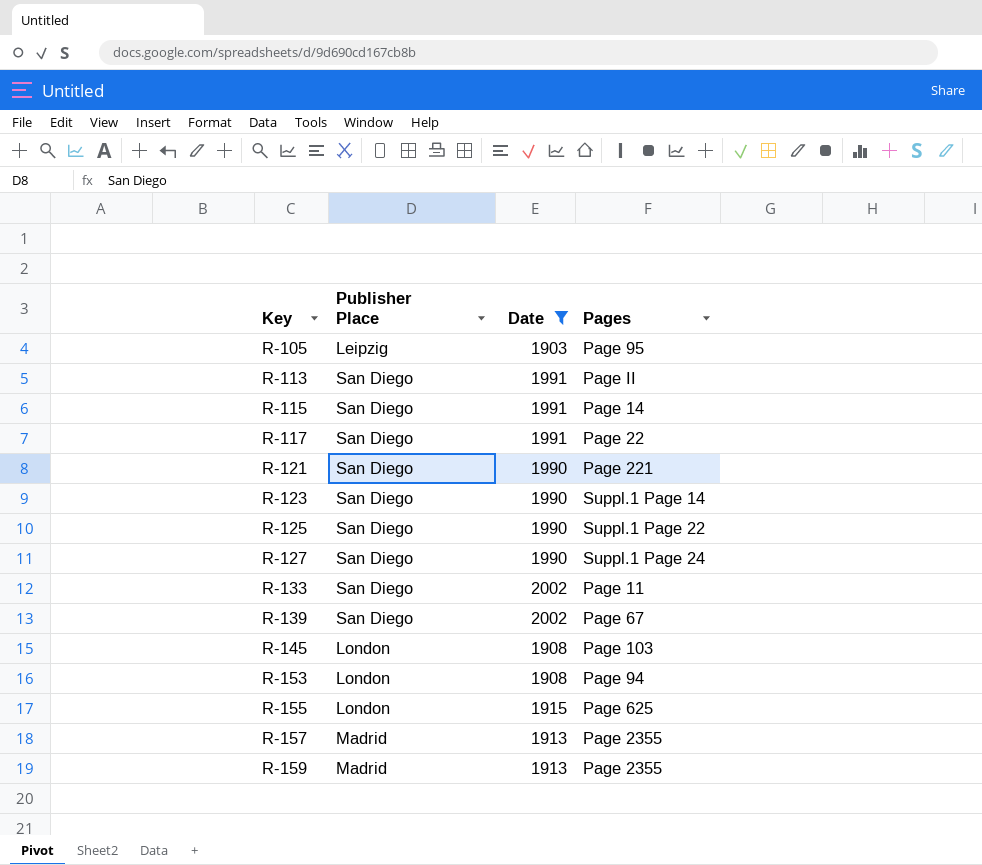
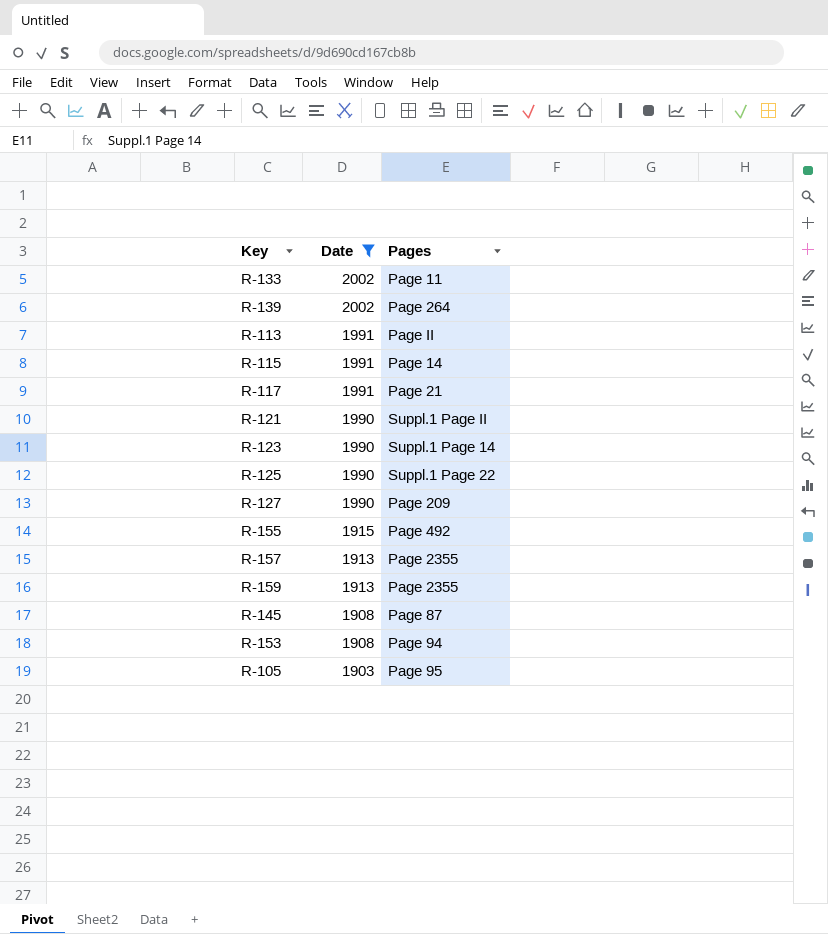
row order: Key ascending -> Date descending
column Publisher Place | position: 2 -> none
R-139 | Pages: Page 67 -> Page 264
R-117 | Pages: Page 22 -> Page 21
R-121 | Pages: Page 221 -> Suppl.1 Page II
R-127 | Pages: Suppl.1 Page 24 -> Page 209
R-155 | Pages: Page 625 -> Page 492
R-145 | Pages: Page 103 -> Page 87

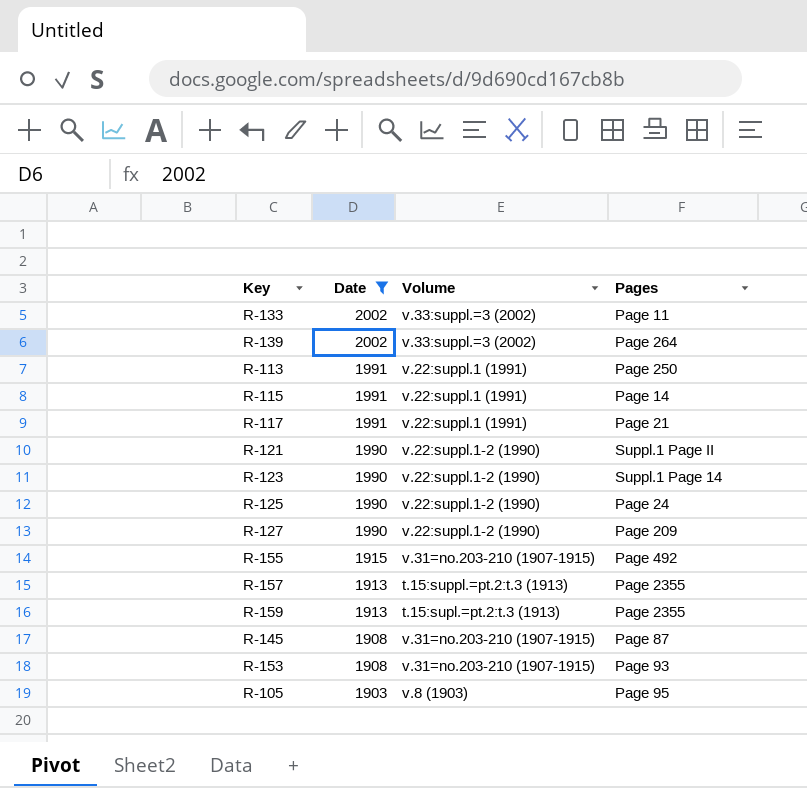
column Volume | position: none -> 3
R-113 | Pages: Page II -> Page 250
R-125 | Pages: Suppl.1 Page 22 -> Page 24
R-153 | Pages: Page 94 -> Page 93

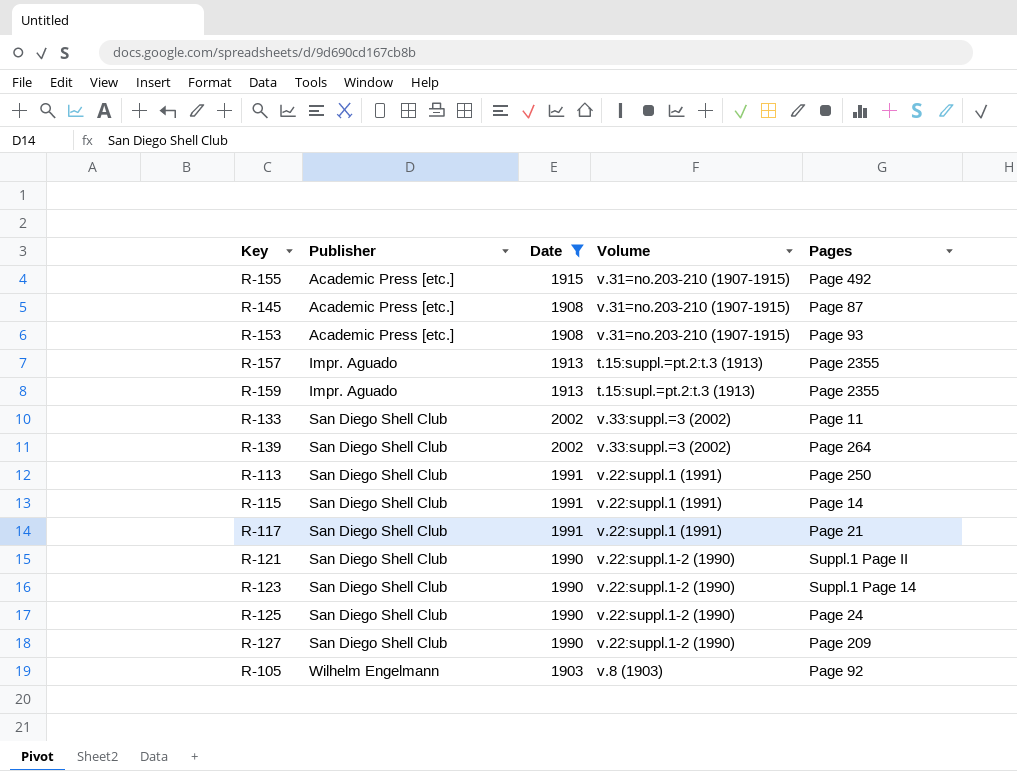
row order: Date descending -> Publisher ascending
column Publisher | position: none -> 2
R-105 | Pages: Page 95 -> Page 92

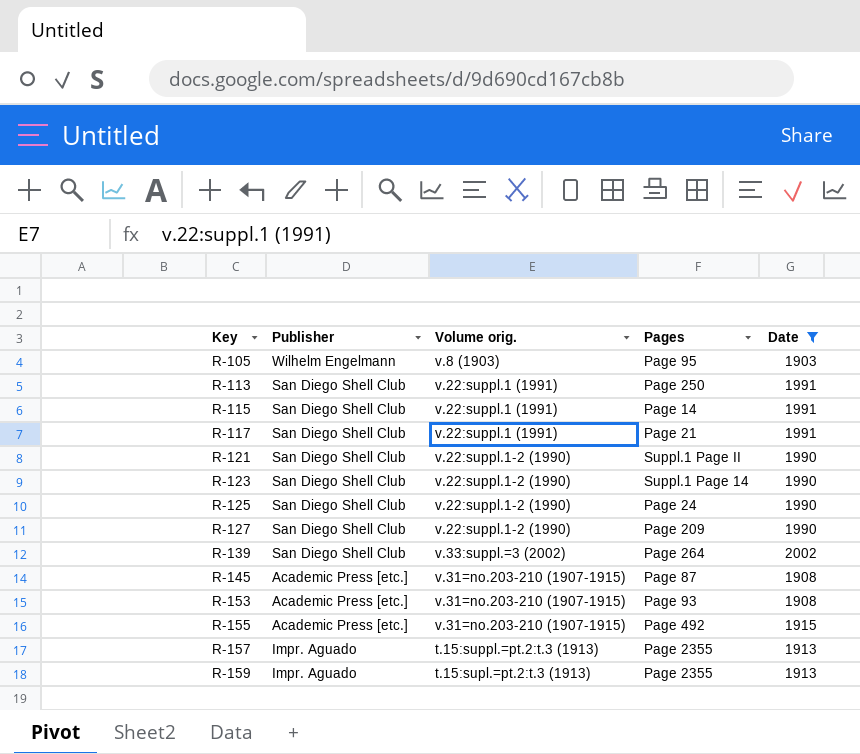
row order: Publisher ascending -> Key ascending
column name: Volume -> Volume orig.
column Date | position: 3 -> 5
row R-133: San Diego Shell Club | 2002 | v.33:suppl.=3 (2002) | Page 11 -> none
R-105 | Pages: Page 92 -> Page 95

